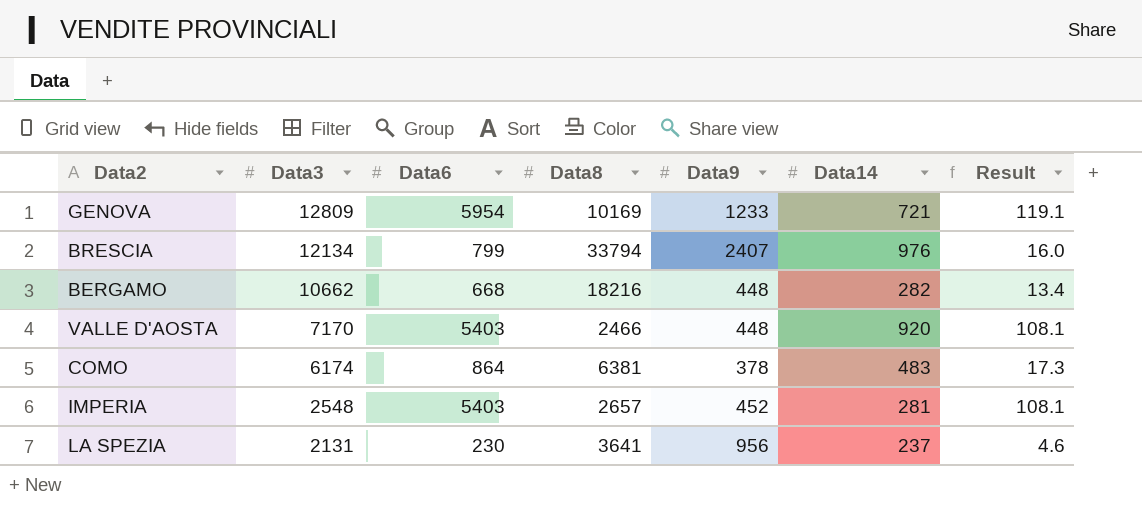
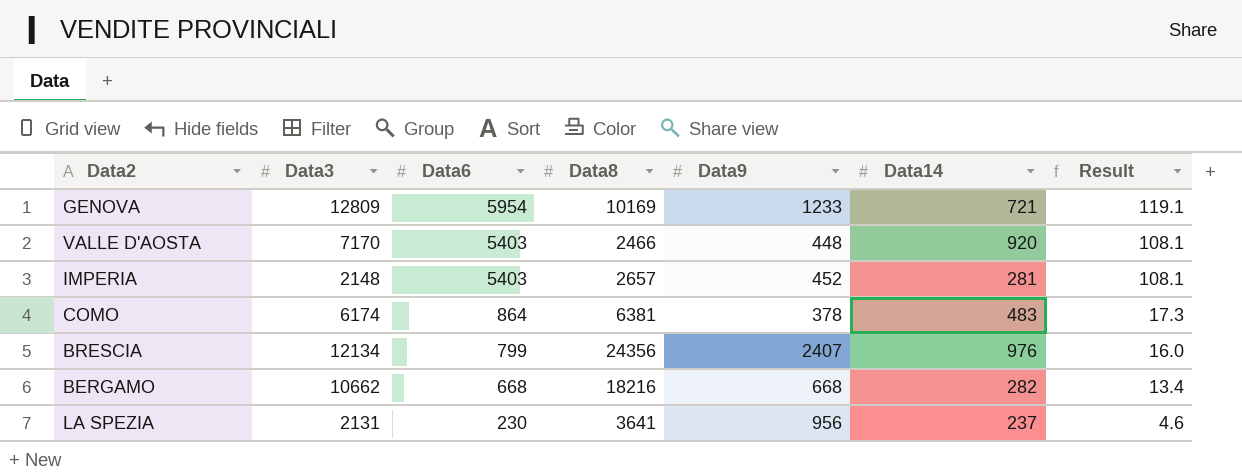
row order: Data3 descending -> Data6 descending
IMPERIA | Data3: 2548 -> 2148
BRESCIA | Data8: 33794 -> 24356
BERGAMO | Data9: 448 -> 668

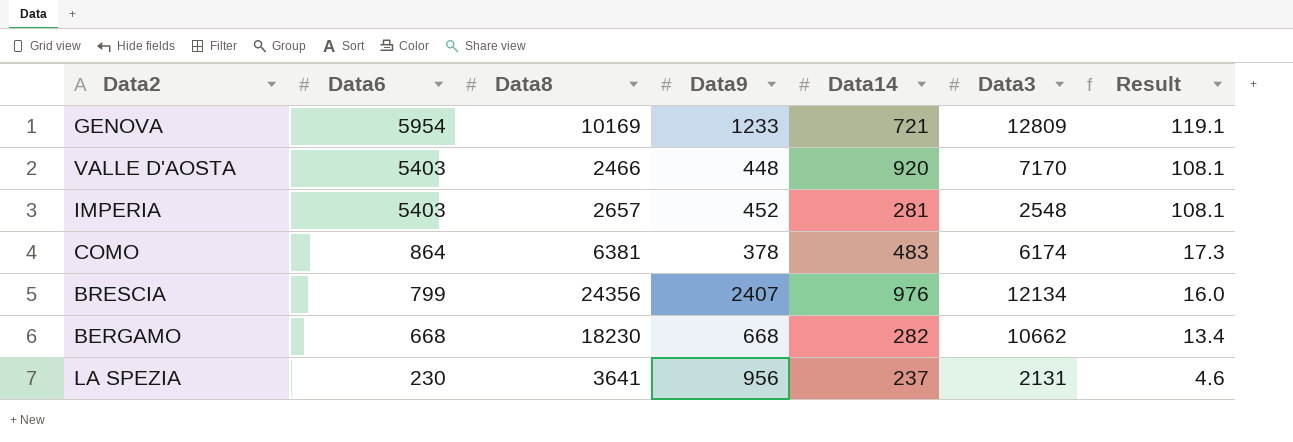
column Data3 | position: 2 -> 6
IMPERIA | Data3: 2148 -> 2548
BERGAMO | Data8: 18216 -> 18230

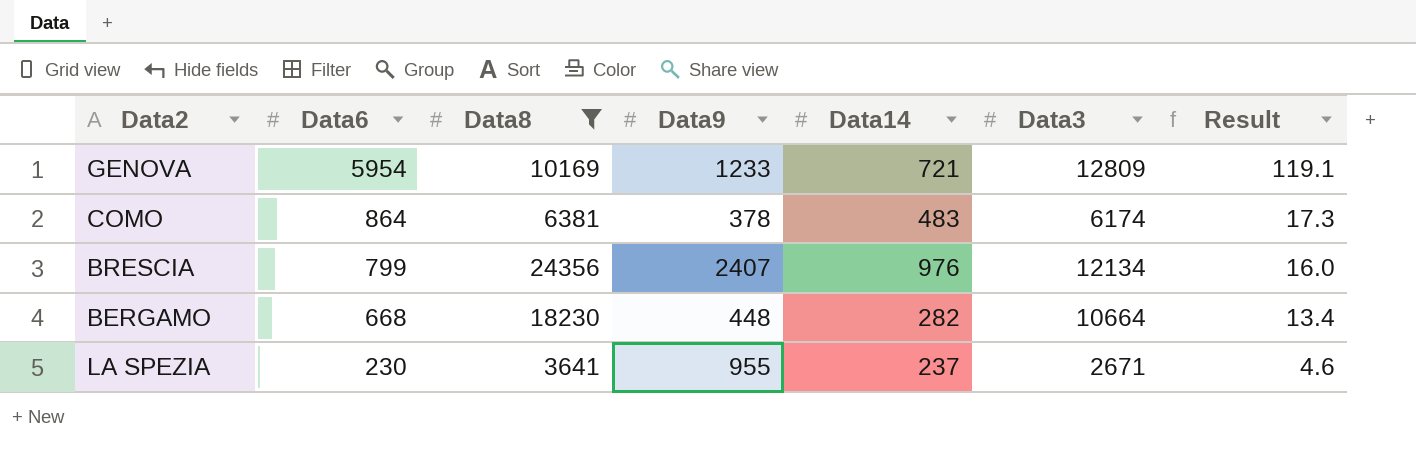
filter: none -> Data8 >= 3641
BERGAMO | Data9: 668 -> 448
BERGAMO | Data3: 10662 -> 10664
LA SPEZIA | Data9: 956 -> 955
LA SPEZIA | Data3: 2131 -> 2671

